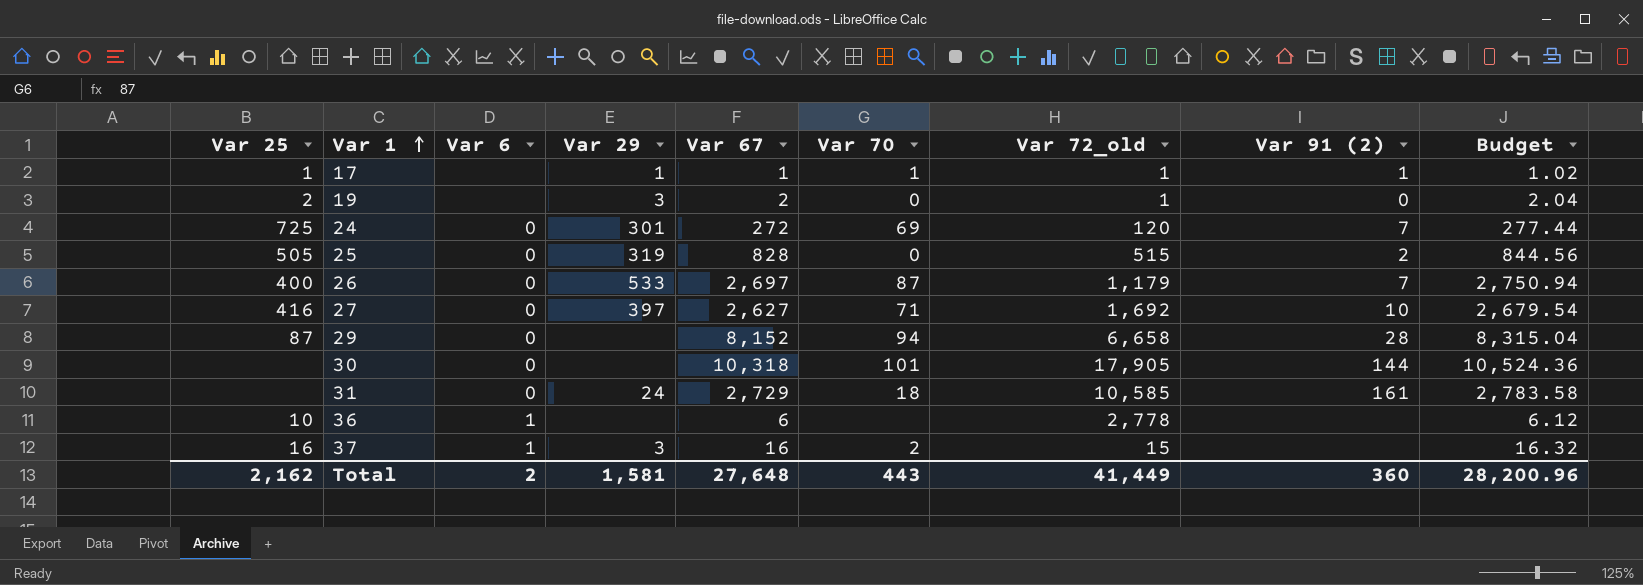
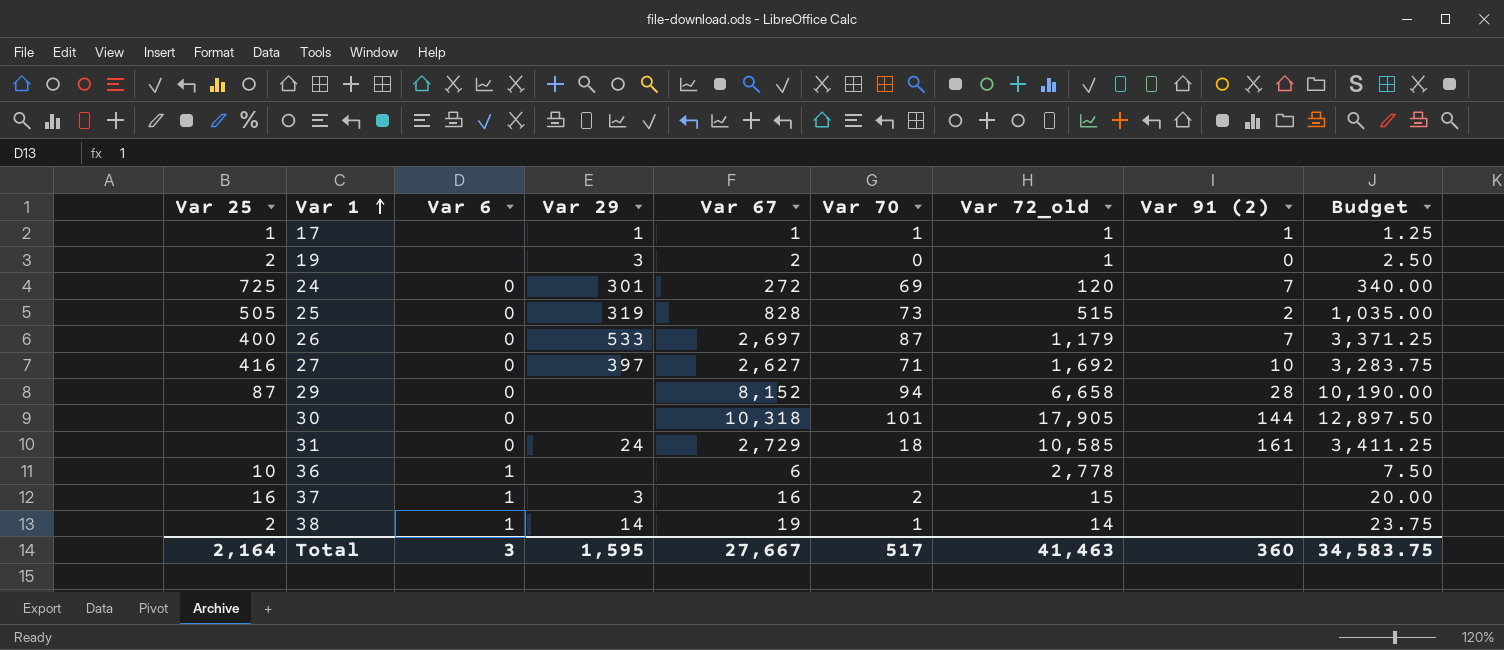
column Budget | formula: [Var 67] * 1.02 -> [Var 67] * 1.25
25 | Var 70: 0 -> 73
row 38: none -> 2 | 1 | 14 | 19 | 1 | 14 | none | 23.75
Total | Var 25: 2,162 -> 2,164
Total | Var 6: 2 -> 3
Total | Var 29: 1,581 -> 1,595
Total | Var 67: 27,648 -> 27,667
Total | Var 70: 443 -> 517
Total | Var 72_old: 41,449 -> 41,463
Total | Budget: 28,200.96 -> 34,583.75

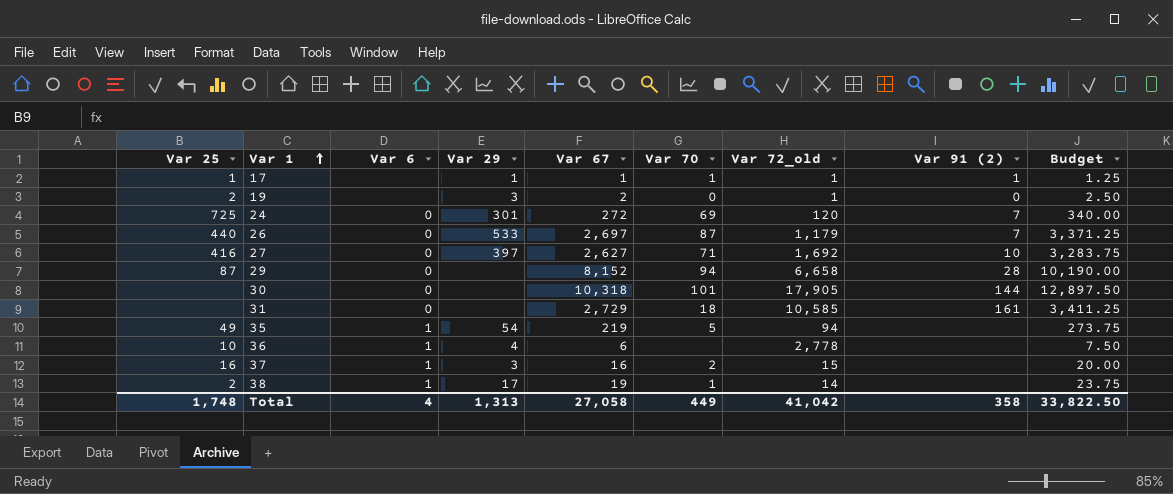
row 25: 505 | 0 | 319 | 828 | 73 | 515 | 2 | 1,035.00 -> none
26 | Var 25: 400 -> 440
31 | Var 29: 24 -> none
row 35: none -> 49 | 1 | 54 | 219 | 5 | 94 | none | 273.75
36 | Var 29: none -> 4
38 | Var 29: 14 -> 17
Total | Var 25: 2,164 -> 1,748
Total | Var 6: 3 -> 4
Total | Var 29: 1,595 -> 1,313
Total | Var 67: 27,667 -> 27,058
Total | Var 70: 517 -> 449
Total | Var 72_old: 41,463 -> 41,042
Total | Var 91 (2): 360 -> 358
Total | Budget: 34,583.75 -> 33,822.50

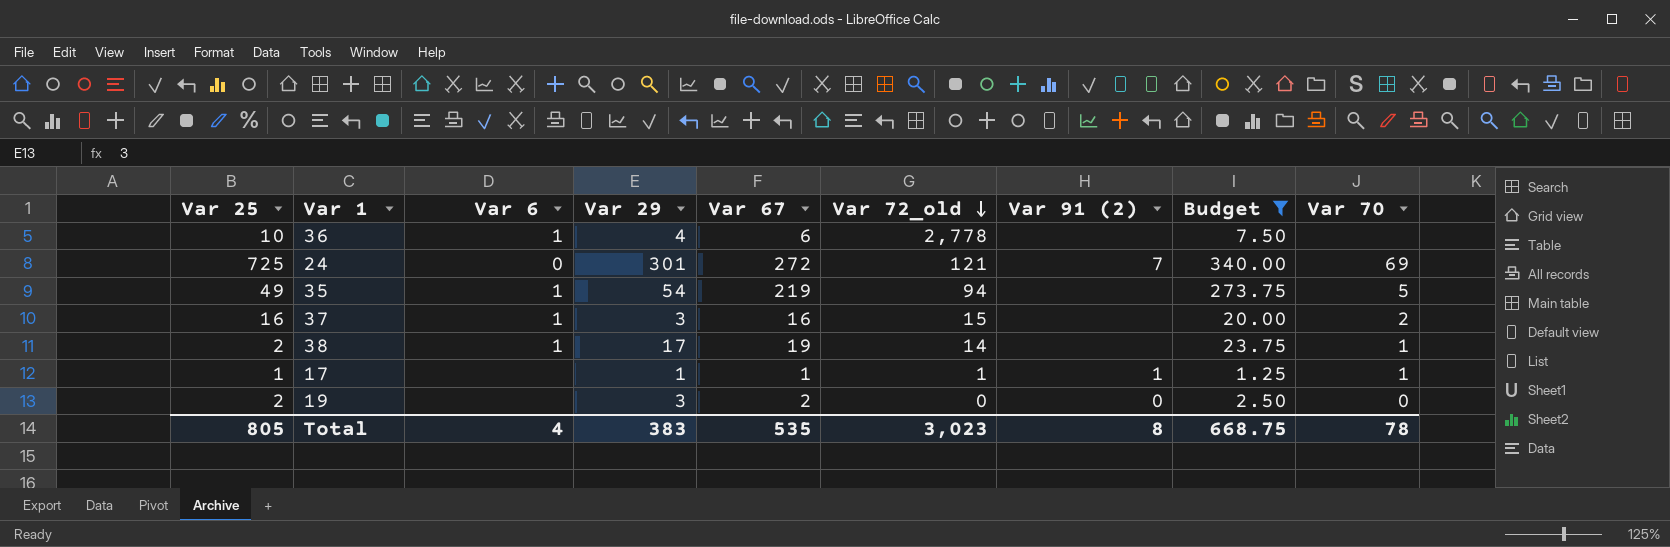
filter: none -> Budget <= 340.00
row order: Var 1 ascending -> Var 72_old descending
column Var 70 | position: 6 -> 9
24 | Var 72_old: 120 -> 121
19 | Var 72_old: 1 -> 0
Total | Var 25: 1,748 -> 805
Total | Var 29: 1,313 -> 383
Total | Var 67: 27,058 -> 535
Total | Var 72_old: 41,042 -> 3,023
Total | Var 91 (2): 358 -> 8
Total | Budget: 33,822.50 -> 668.75
Total | Var 70: 449 -> 78

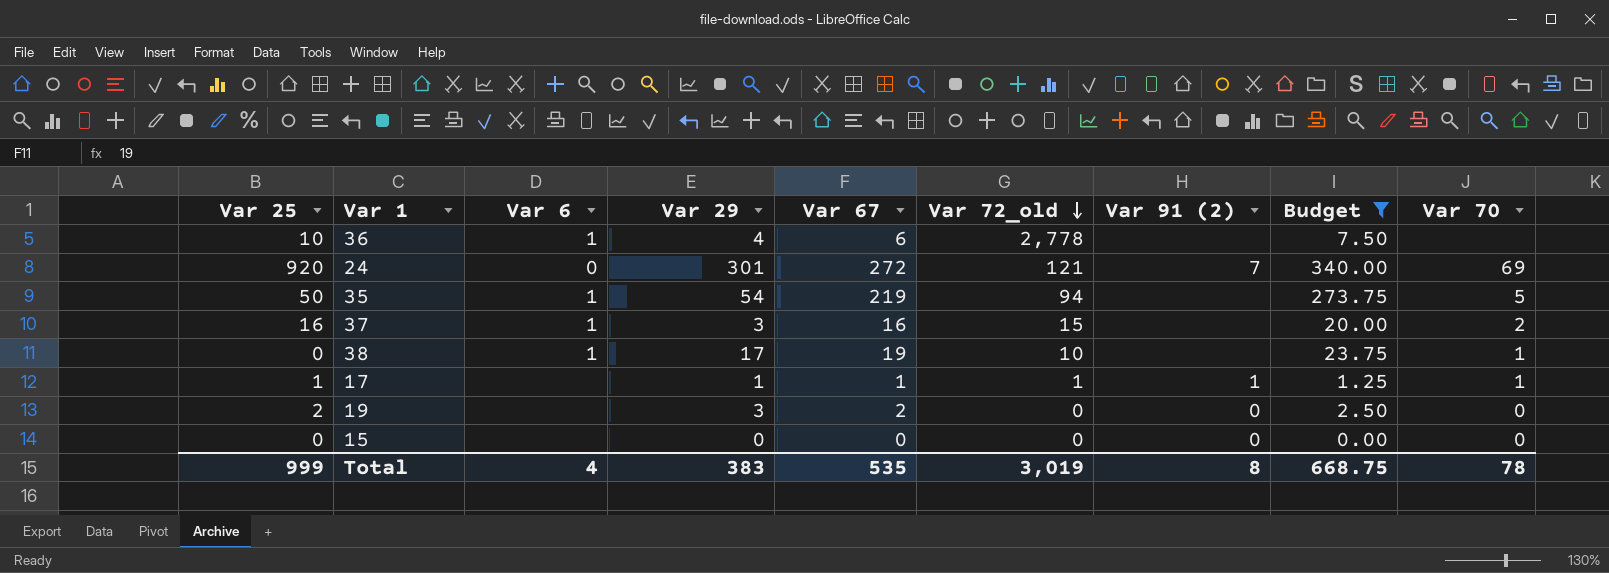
24 | Var 25: 725 -> 920
35 | Var 25: 49 -> 50
38 | Var 25: 2 -> 0
38 | Var 72_old: 14 -> 10
row 15: none -> 0 | none | 0 | 0 | 0 | 0 | 0.00 | 0
Total | Var 25: 805 -> 999
Total | Var 72_old: 3,023 -> 3,019

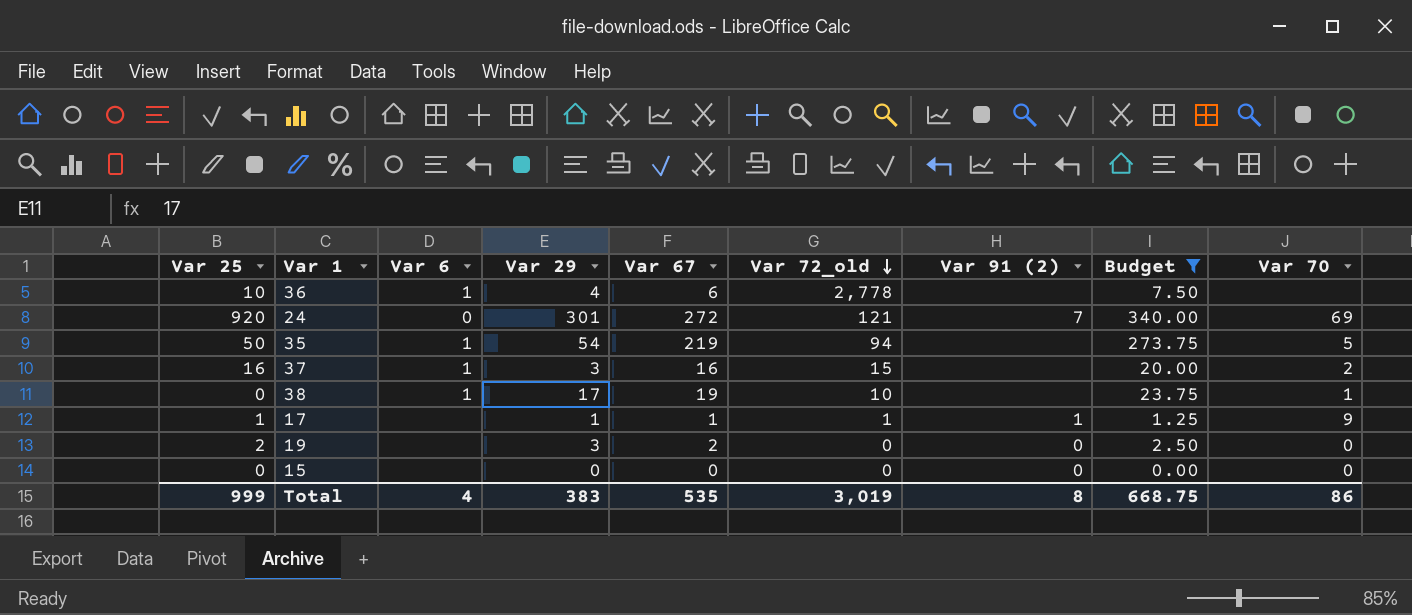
17 | Var 70: 1 -> 9
Total | Var 70: 78 -> 86

